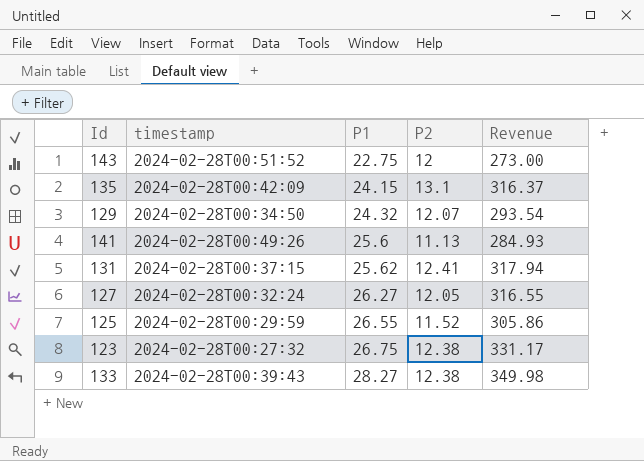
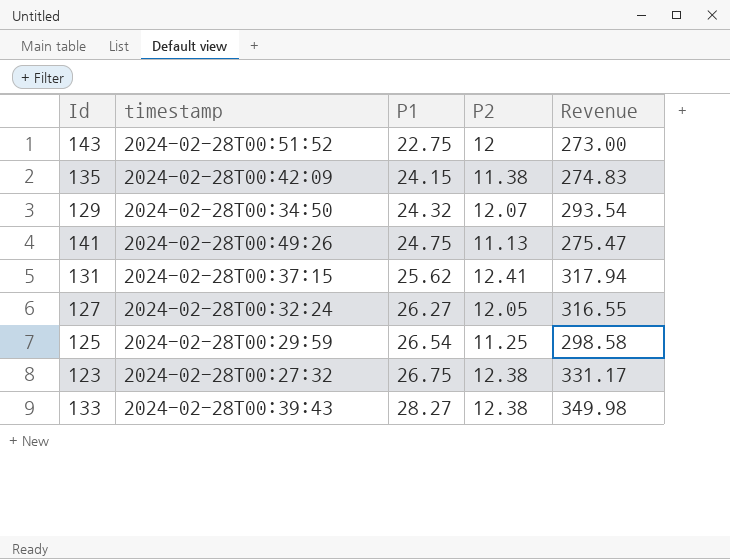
135 | P2: 13.1 -> 11.38
135 | Revenue: 316.37 -> 274.83
141 | P1: 25.6 -> 24.75
141 | Revenue: 284.93 -> 275.47
125 | P1: 26.55 -> 26.54
125 | P2: 11.52 -> 11.25
125 | Revenue: 305.86 -> 298.58

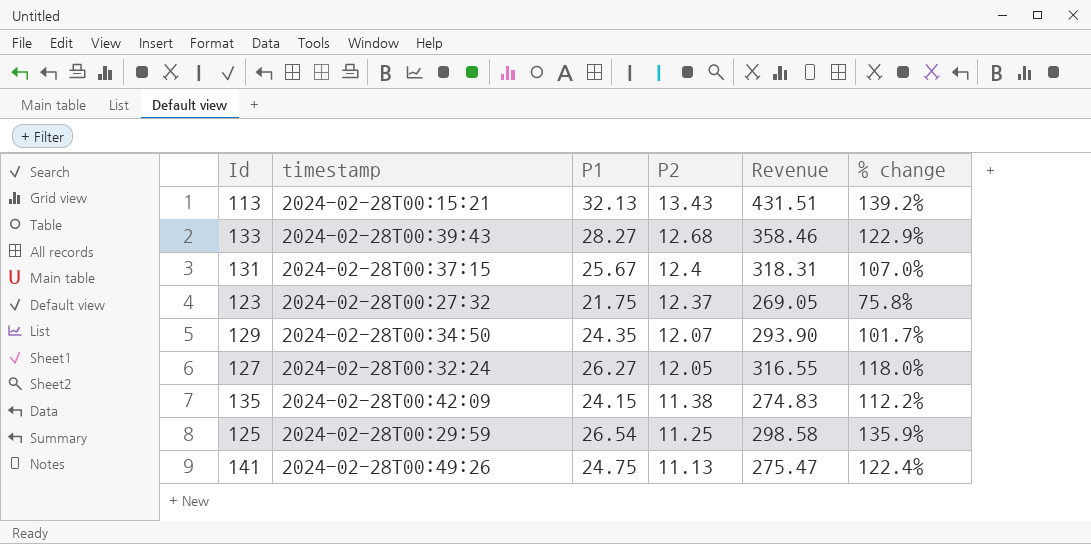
row order: P1 ascending -> P2 descending
column % change | formula: none -> ([P1] - [P2]) / [P2]
row 143: 2024-02-28T00:51:52 | 22.75 | 12 | 273.00 -> none
row 113: none -> 2024-02-28T00:15:21 | 32.13 | 13.43 | 431.51 | 139.2%
133 | P2: 12.38 -> 12.68
133 | Revenue: 349.98 -> 358.46
131 | P1: 25.62 -> 25.67
131 | P2: 12.41 -> 12.4
131 | Revenue: 317.94 -> 318.31
123 | P1: 26.75 -> 21.75
123 | P2: 12.38 -> 12.37
123 | Revenue: 331.17 -> 269.05
129 | P1: 24.32 -> 24.35
129 | Revenue: 293.54 -> 293.90

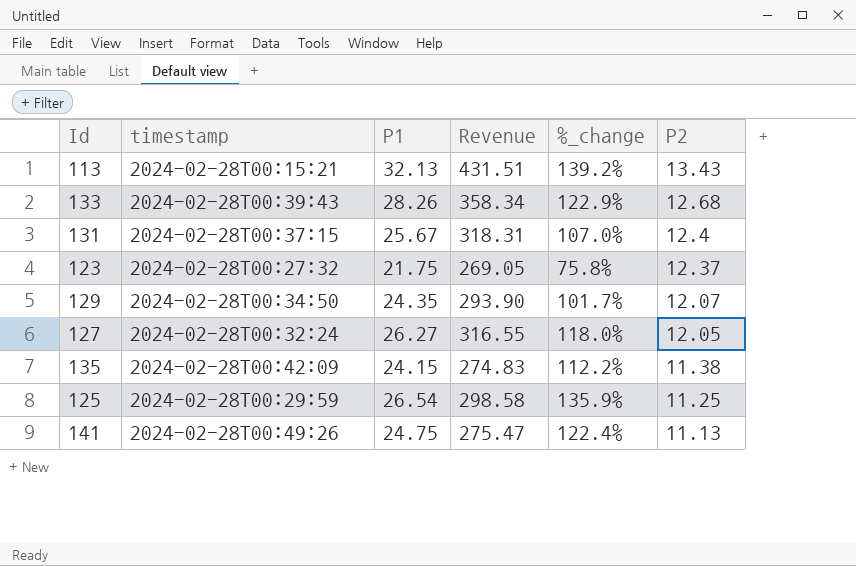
column name: % change -> %_change
column P2 | position: 4 -> 6
133 | P1: 28.27 -> 28.26
133 | Revenue: 358.46 -> 358.34

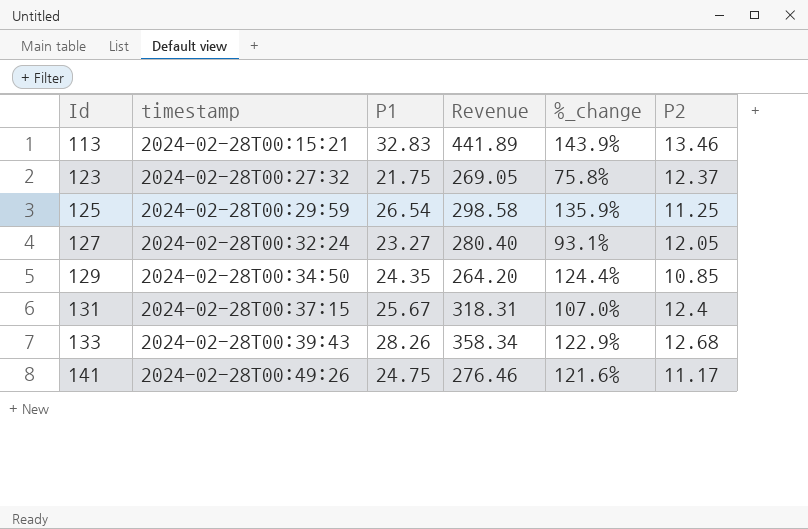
row order: P2 descending -> Id ascending
row 135: 2024-02-28T00:42:09 | 24.15 | 274.83 | 112.2% | 11.38 -> none
113 | P1: 32.13 -> 32.83
113 | Revenue: 431.51 -> 441.89
113 | %_change: 139.2% -> 143.9%
113 | P2: 13.43 -> 13.46
127 | P1: 26.27 -> 23.27
127 | Revenue: 316.55 -> 280.40
127 | %_change: 118.0% -> 93.1%
129 | Revenue: 293.90 -> 264.20
129 | %_change: 101.7% -> 124.4%
129 | P2: 12.07 -> 10.85
141 | Revenue: 275.47 -> 276.46
141 | %_change: 122.4% -> 121.6%
141 | P2: 11.13 -> 11.17

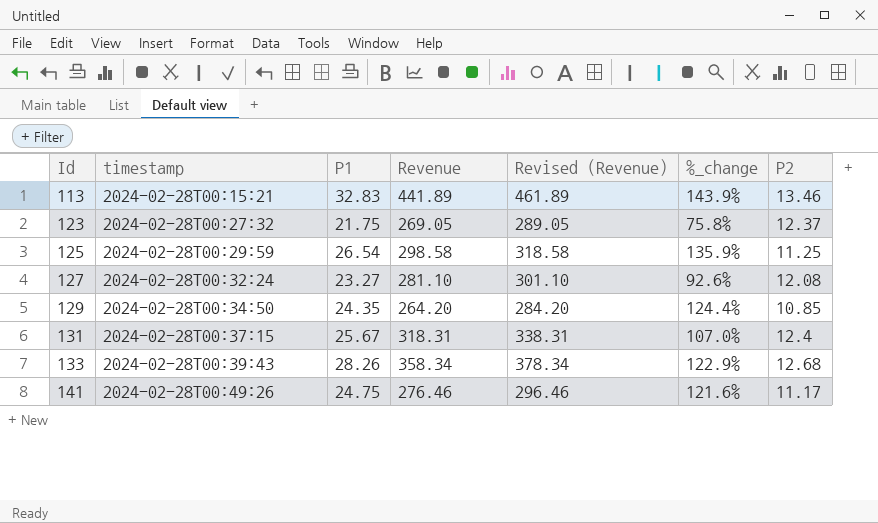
column Revised (Revenue) | formula: none -> [Revenue] + 20
127 | Revenue: 280.40 -> 281.10
127 | %_change: 93.1% -> 92.6%
127 | P2: 12.05 -> 12.08

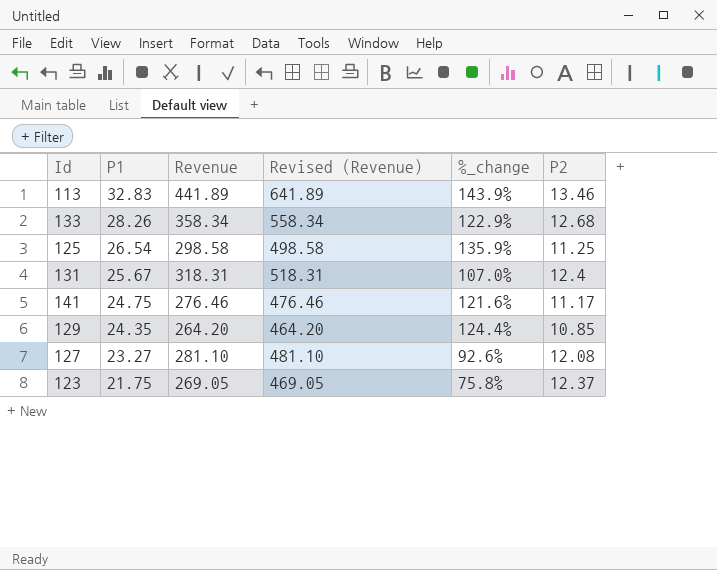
row order: Id ascending -> P1 descending
column timestamp | position: 2 -> none
column Revised (Revenue) | formula: [Revenue] + 20 -> [Revenue] + 200

